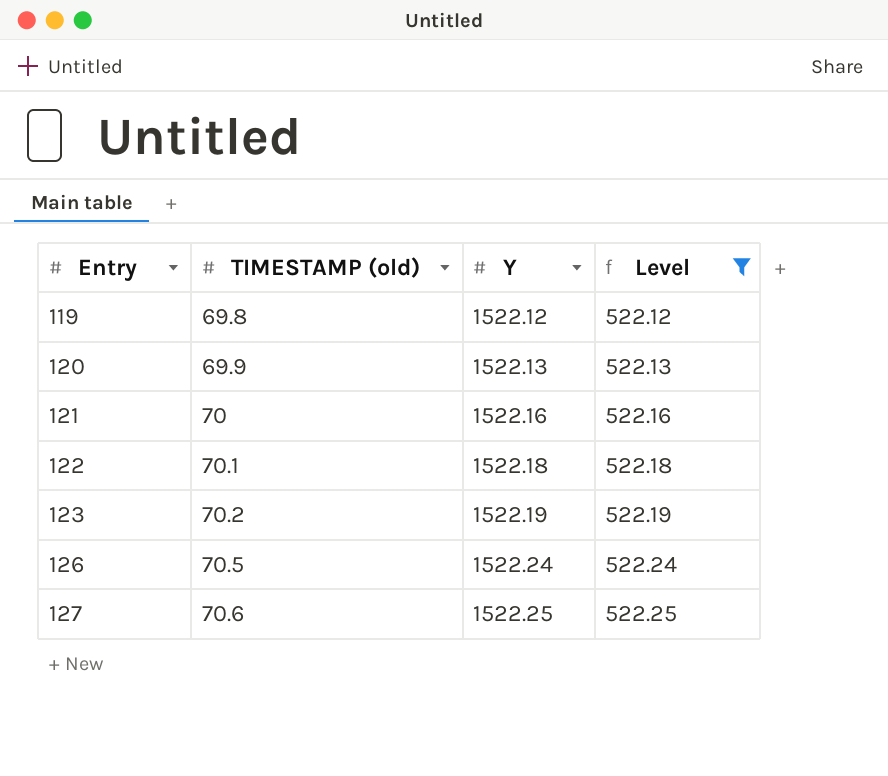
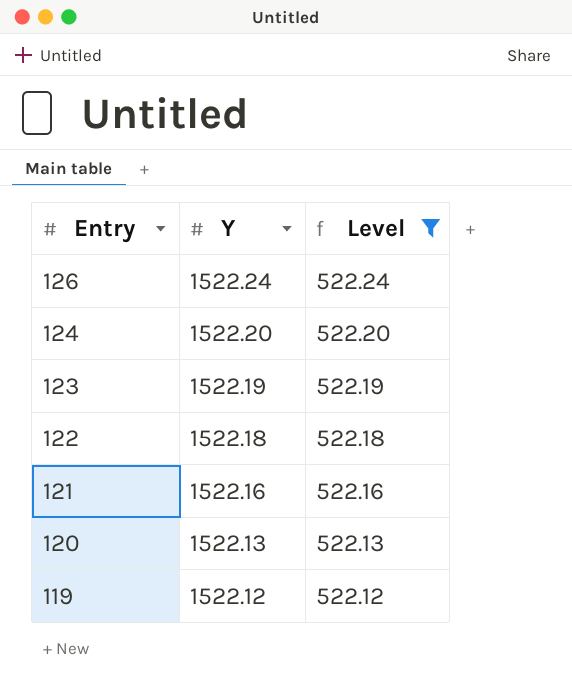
row order: Entry ascending -> Entry descending
column TIMESTAMP (old) | position: 2 -> none
row 127: 70.6 | 1522.25 | 522.25 -> none
row 124: none -> 1522.20 | 522.20

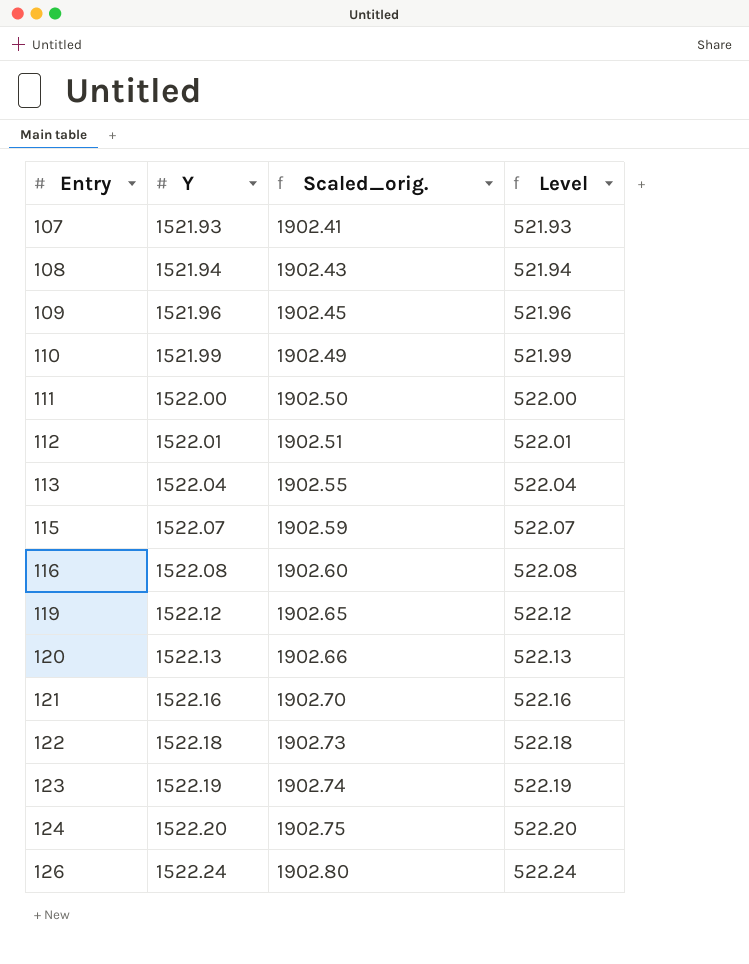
filter: Level >= 522.12 -> none
row order: Entry descending -> Entry ascending
column Scaled_orig. | formula: none -> [Y] * 1.25

